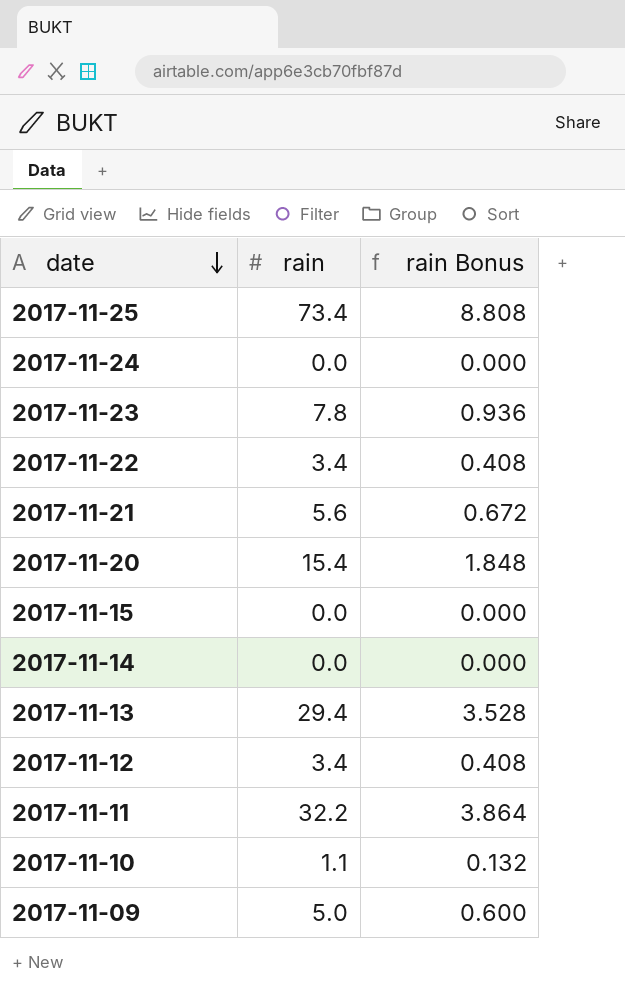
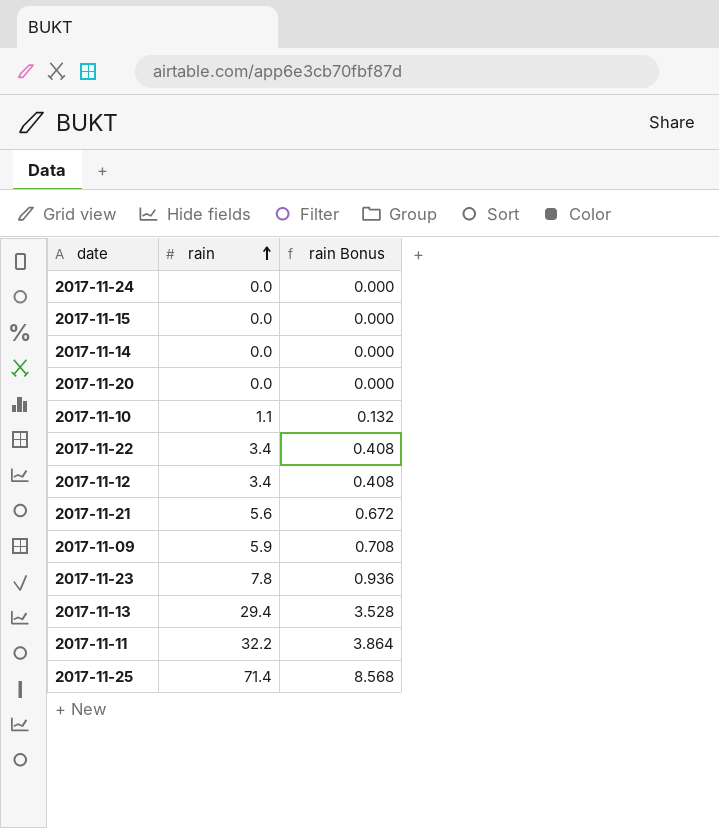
row order: date descending -> rain ascending
2017-11-20 | rain: 15.4 -> 0.0
2017-11-20 | rain Bonus: 1.848 -> 0.000
2017-11-09 | rain: 5.0 -> 5.9
2017-11-09 | rain Bonus: 0.600 -> 0.708
2017-11-25 | rain: 73.4 -> 71.4
2017-11-25 | rain Bonus: 8.808 -> 8.568

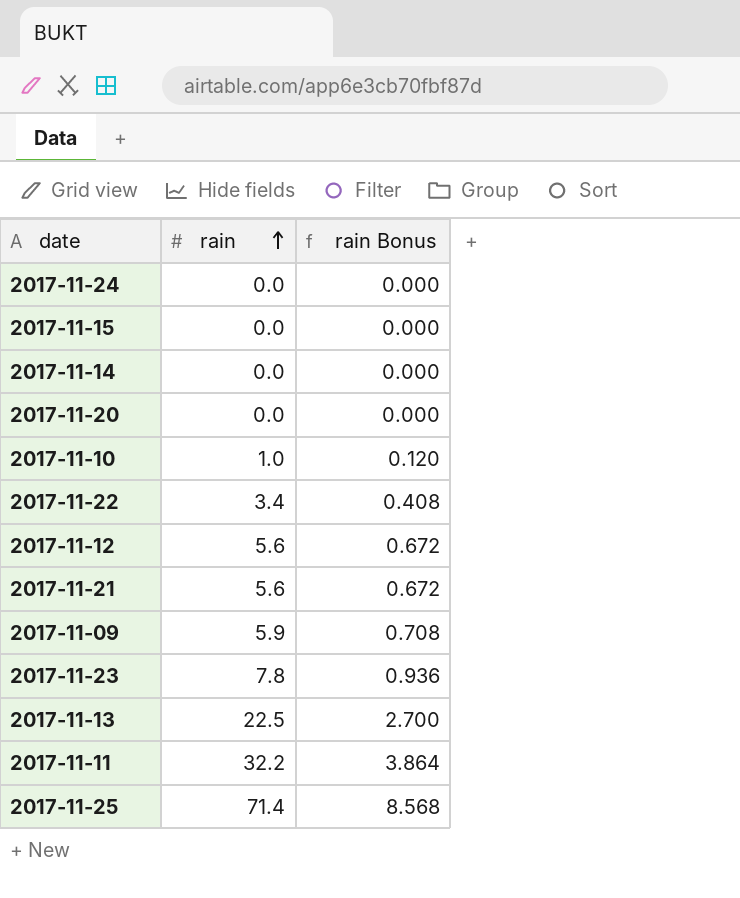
2017-11-10 | rain: 1.1 -> 1.0
2017-11-10 | rain Bonus: 0.132 -> 0.120
2017-11-12 | rain: 3.4 -> 5.6
2017-11-12 | rain Bonus: 0.408 -> 0.672
2017-11-13 | rain: 29.4 -> 22.5
2017-11-13 | rain Bonus: 3.528 -> 2.700

